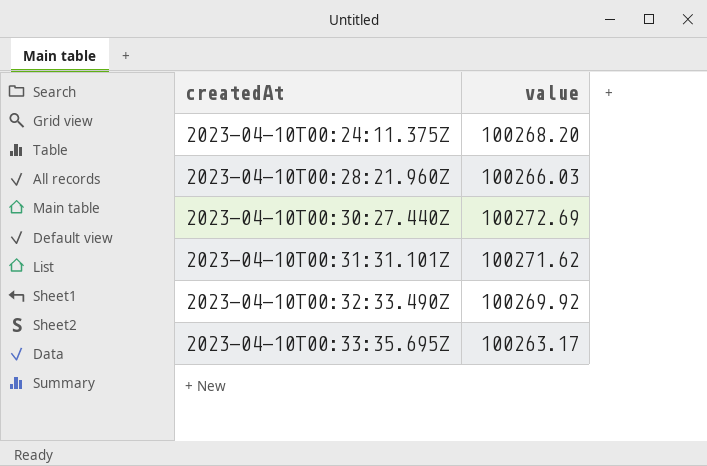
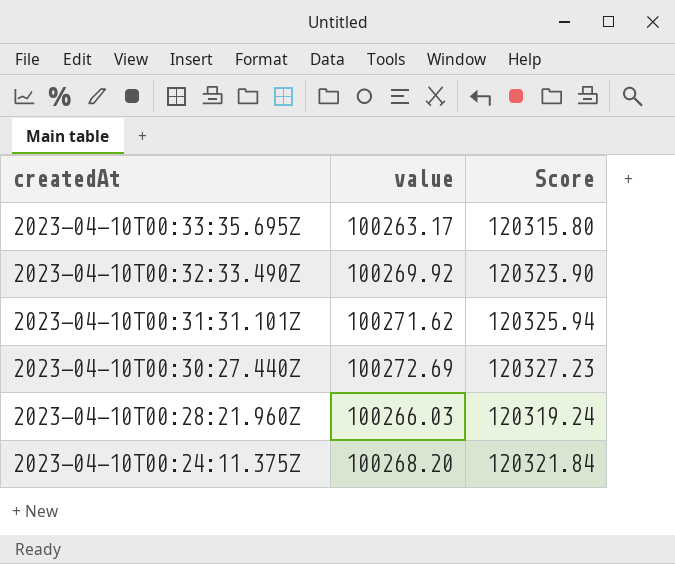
row order: createdAt ascending -> createdAt descending
column Score | formula: none -> [value] * 1.2

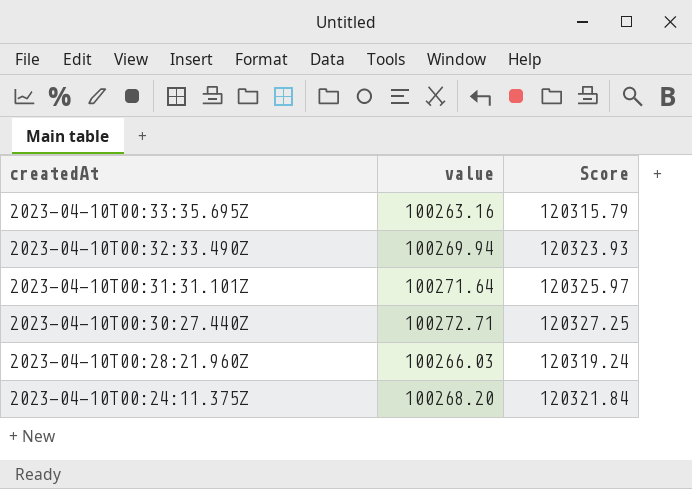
2023-04-10T00:33:35.695Z | value: 100263.17 -> 100263.16
2023-04-10T00:33:35.695Z | Score: 120315.80 -> 120315.79
2023-04-10T00:32:33.490Z | value: 100269.92 -> 100269.94
2023-04-10T00:32:33.490Z | Score: 120323.90 -> 120323.93
2023-04-10T00:31:31.101Z | value: 100271.62 -> 100271.64
2023-04-10T00:31:31.101Z | Score: 120325.94 -> 120325.97
2023-04-10T00:30:27.440Z | value: 100272.69 -> 100272.71
2023-04-10T00:30:27.440Z | Score: 120327.23 -> 120327.25

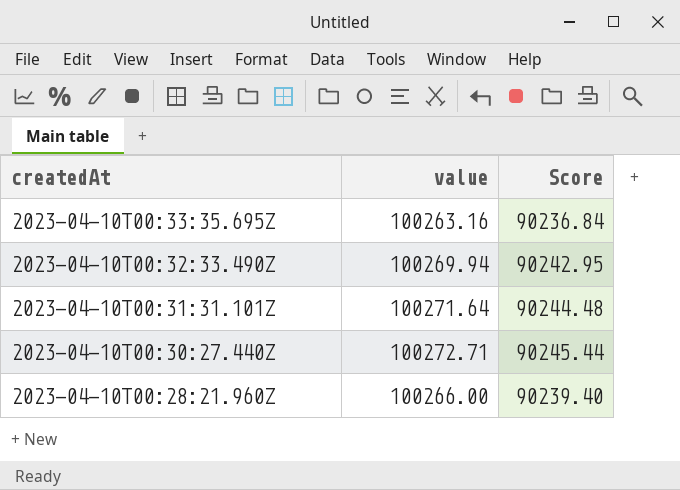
column Score | formula: [value] * 1.2 -> [value] * 0.9
row 2023-04-10T00:24:11.375Z: 100268.20 | 120321.84 -> none
2023-04-10T00:28:21.960Z | value: 100266.03 -> 100266.00

